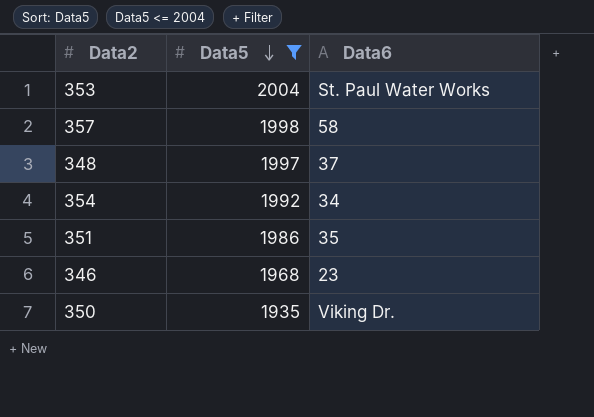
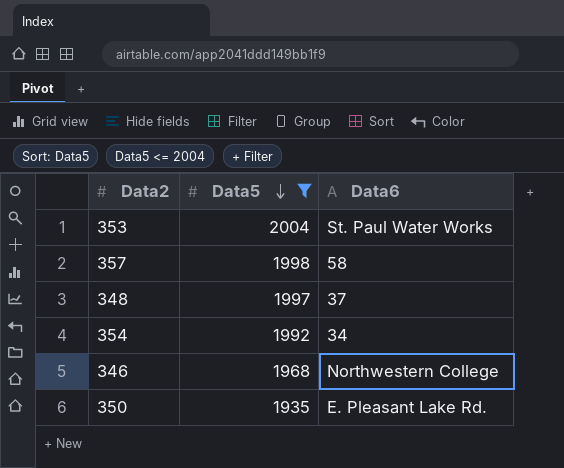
row 351: 1986 | 35 -> none
346 | Data6: 23 -> Northwestern College
350 | Data6: Viking Dr. -> E. Pleasant Lake Rd.

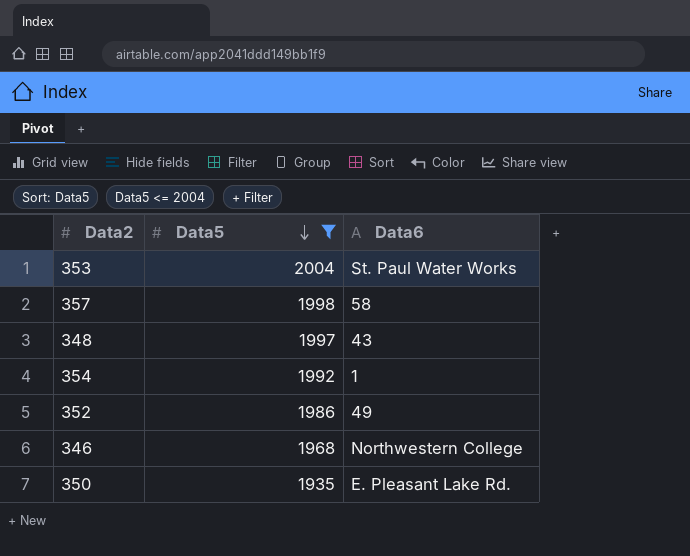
348 | Data6: 37 -> 43
354 | Data6: 34 -> 1
row 352: none -> 1986 | 49

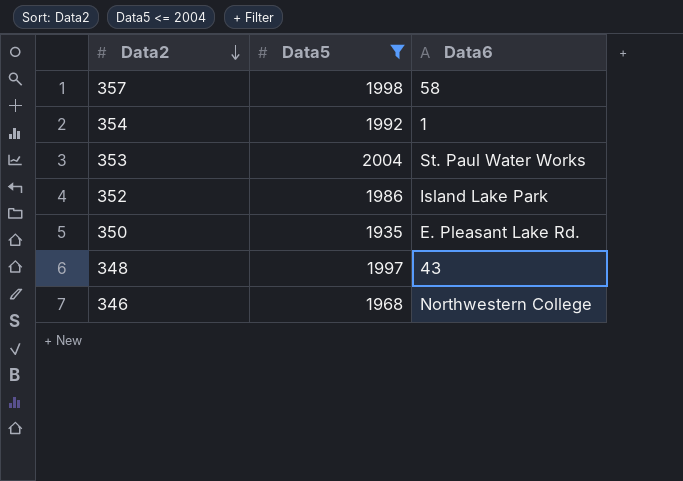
row order: Data5 descending -> Data2 descending
352 | Data6: 49 -> Island Lake Park

